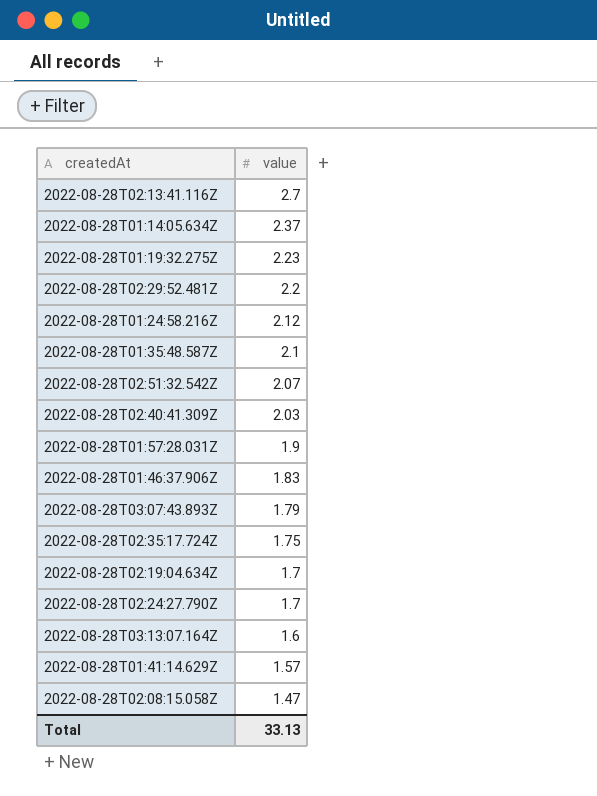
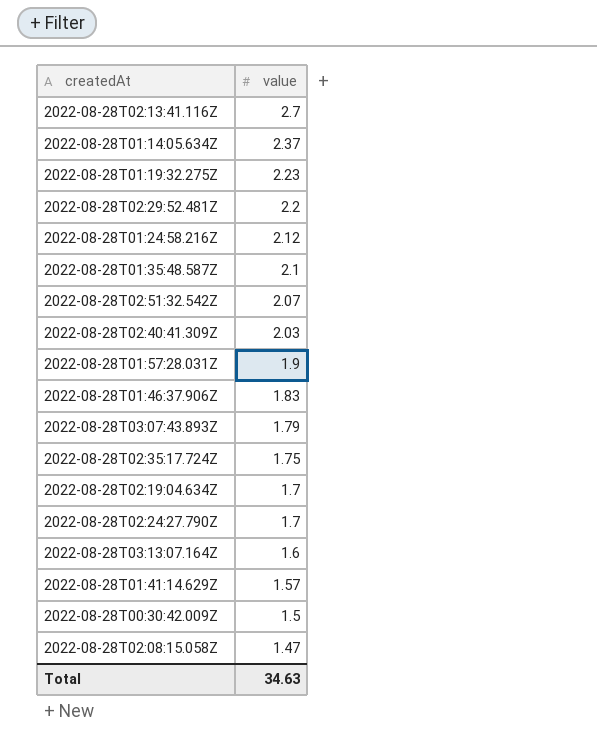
row 2022-08-28T00:30:42.009Z: none -> 1.5
Total | value: 33.13 -> 34.63

